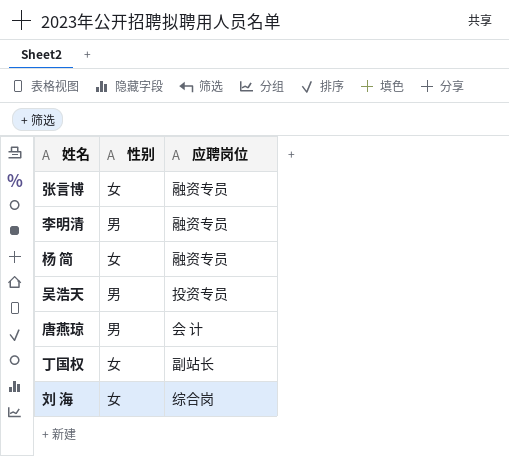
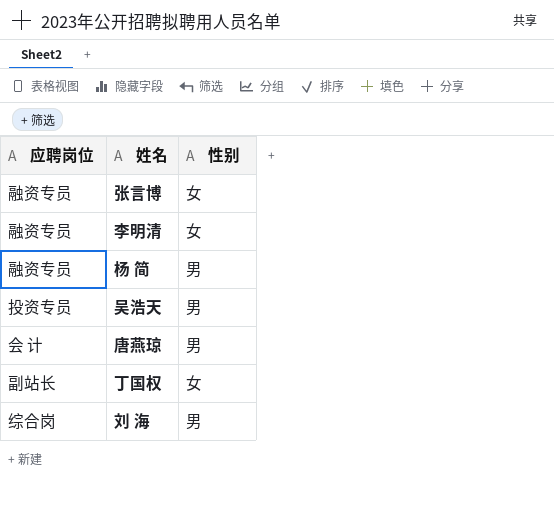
column 应聘岗位 | position: 3 -> 1
李明清 | 性别: 男 -> 女
杨 简 | 性别: 女 -> 男
刘 海 | 性别: 女 -> 男

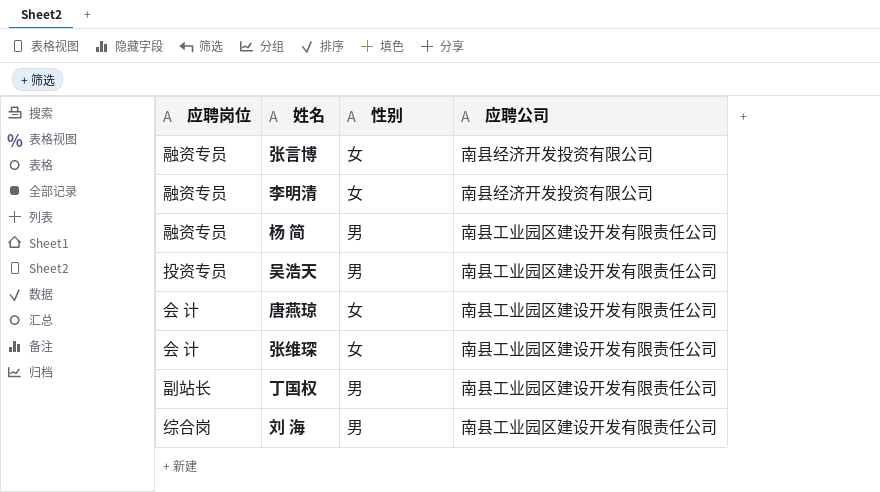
column 应聘公司 | position: none -> 4
唐燕琼 | 性别: 男 -> 女
row 张维琛: none -> 会 计 | 女 | 南县工业园区建设开发有限责任公司
丁国权 | 性别: 女 -> 男

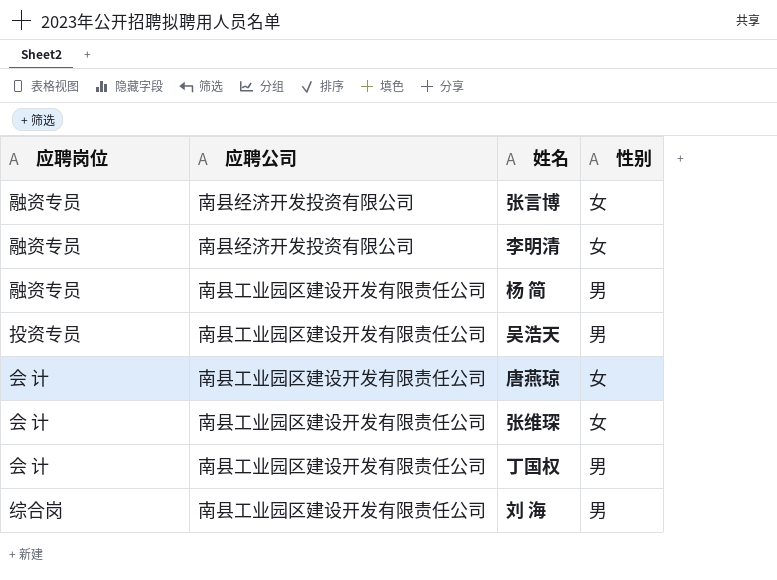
column 应聘公司 | position: 4 -> 2
丁国权 | 应聘岗位: 副站长 -> 会 计

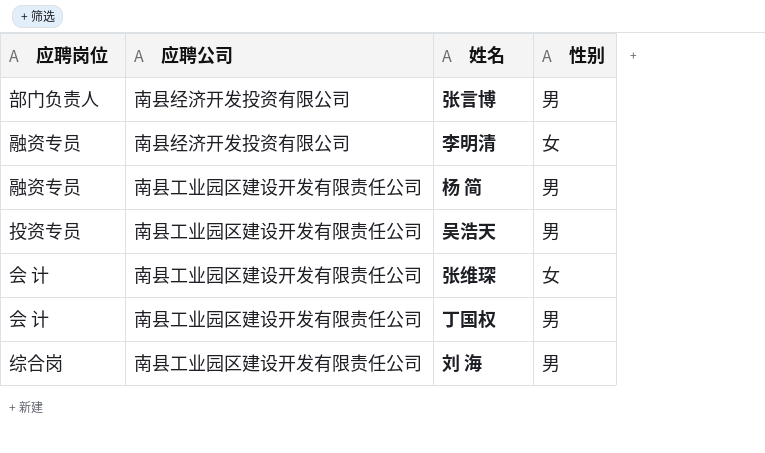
row 唐燕琼: 会 计 | 南县工业园区建设开发有限责任公司 | 女 -> none
张言博 | 应聘岗位: 融资专员 -> 部门负责人
张言博 | 性别: 女 -> 男

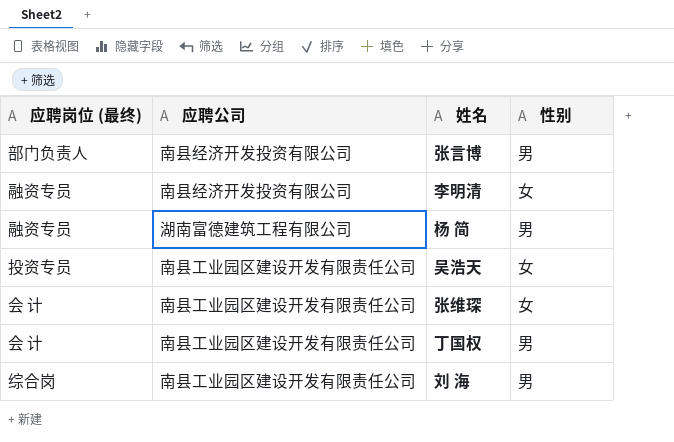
column name: 应聘岗位 -> 应聘岗位 (最终)
杨 简 | 应聘公司: 南县工业园区建设开发有限责任公司 -> 湖南富德建筑工程有限公司
吴浩天 | 性别: 男 -> 女

